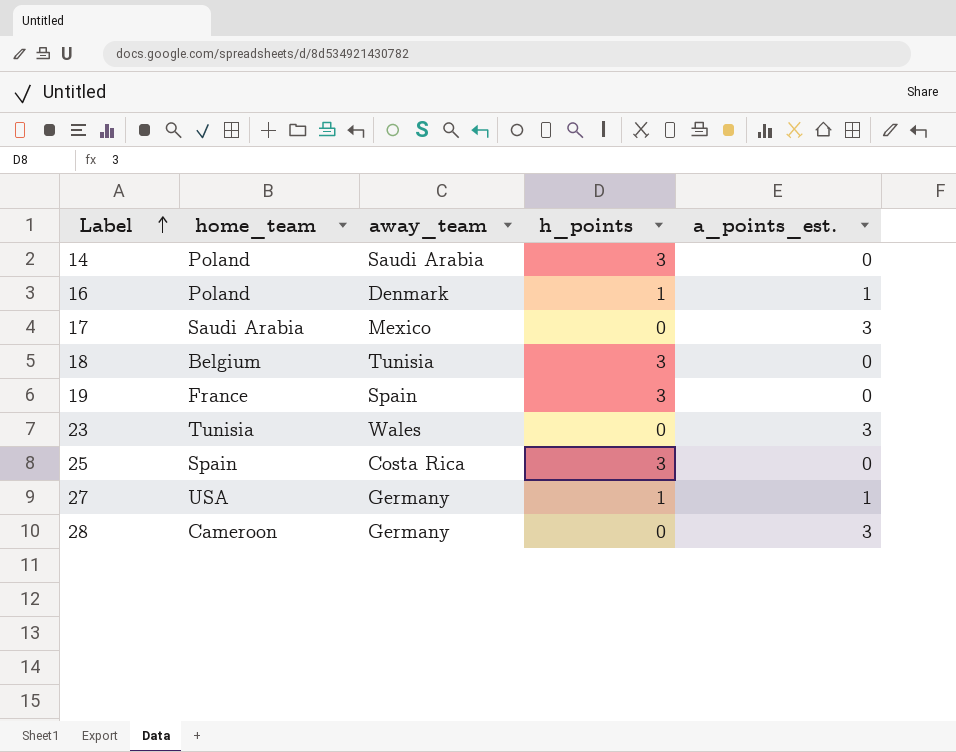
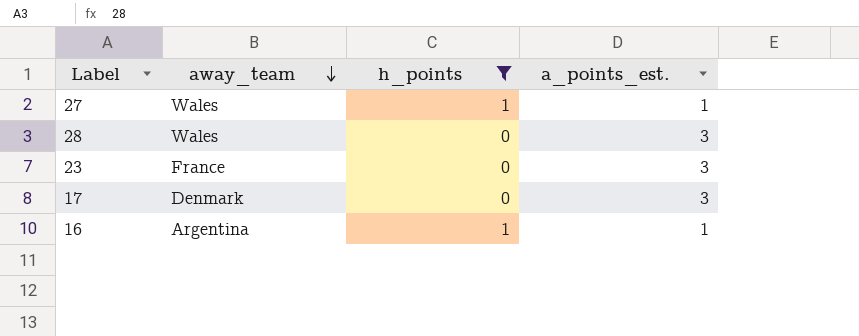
filter: none -> h_points != 3
row order: Label ascending -> away_team descending
column home_team | position: 2 -> none
27 | away_team: Germany -> Wales
28 | away_team: Germany -> Wales
23 | away_team: Wales -> France
17 | away_team: Mexico -> Denmark
16 | away_team: Denmark -> Argentina

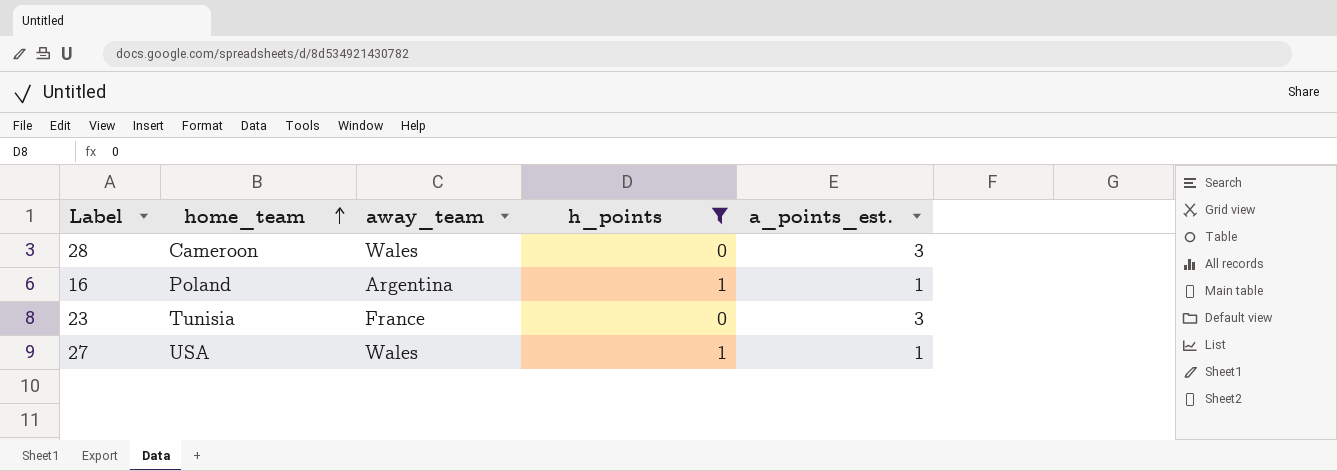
row order: away_team descending -> home_team ascending
column home_team | position: none -> 2
row 17: Denmark | 0 | 3 -> none

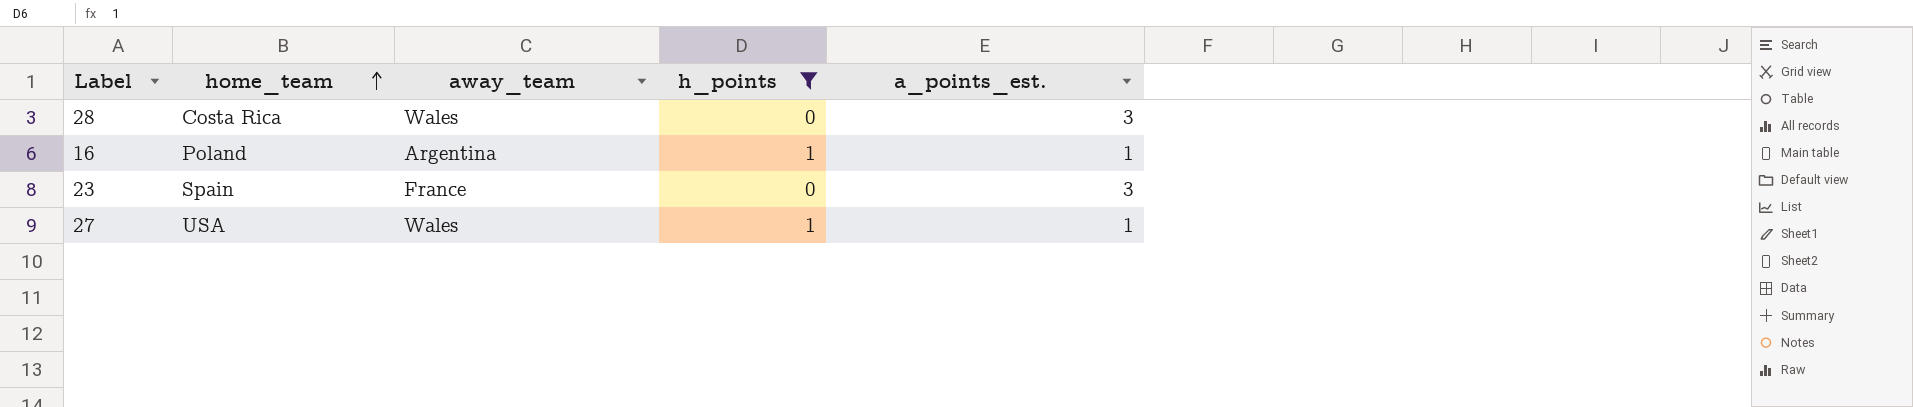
28 | home_team: Cameroon -> Costa Rica
23 | home_team: Tunisia -> Spain

